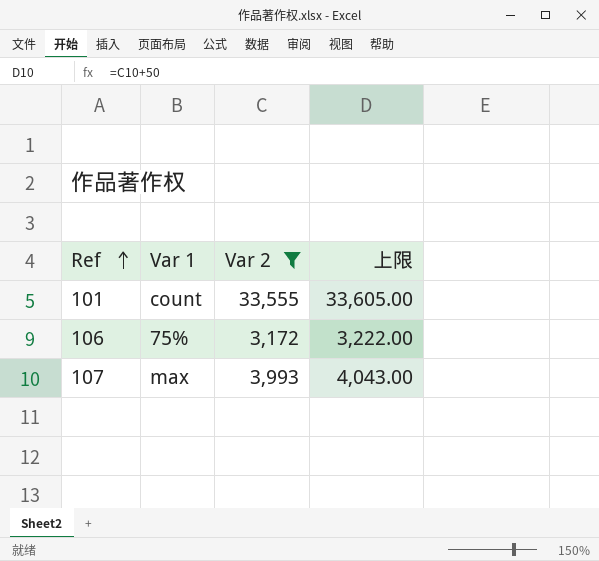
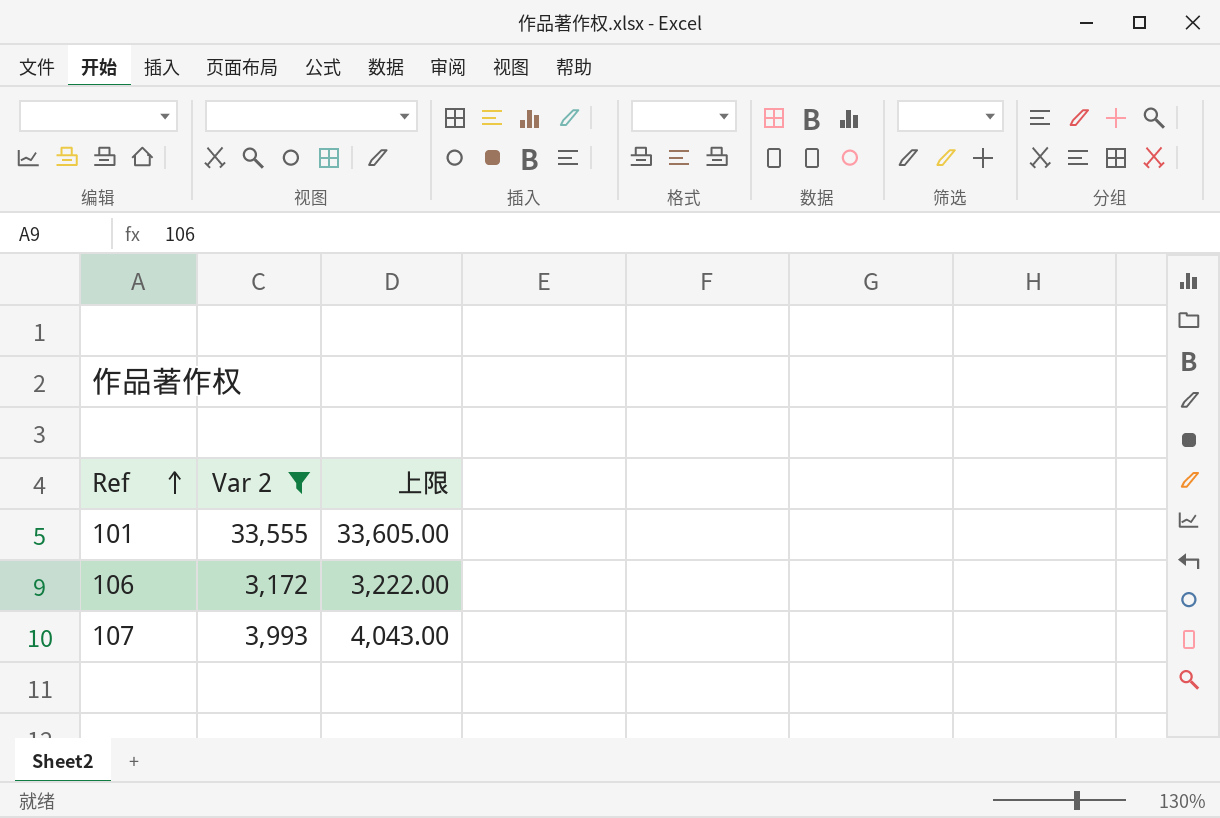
column Var 1 | position: 2 -> none

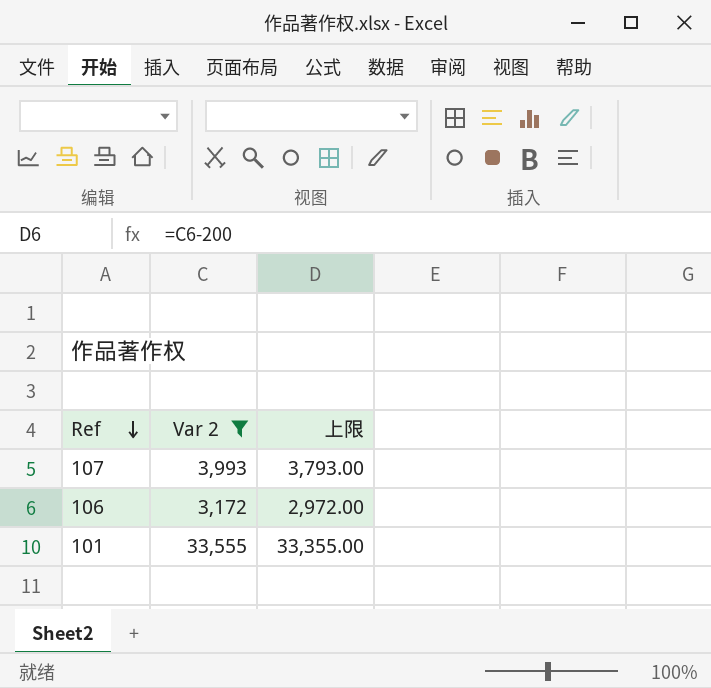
row order: Ref ascending -> Ref descending
column 上限 | formula: [Var 2] + 50 -> [Var 2] - 200

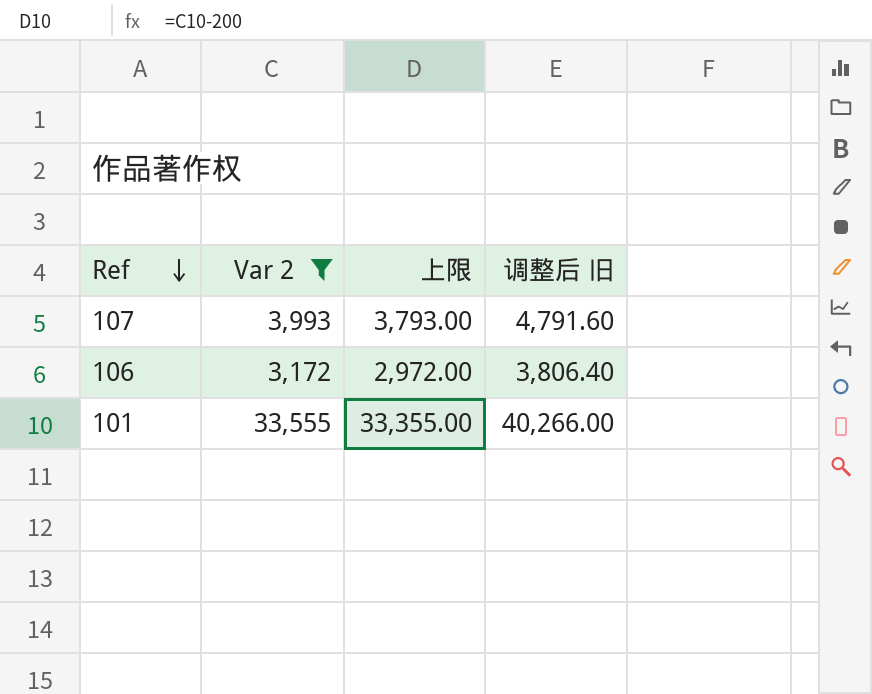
column 调整后 旧 | formula: none -> [Var 2] * 1.2

